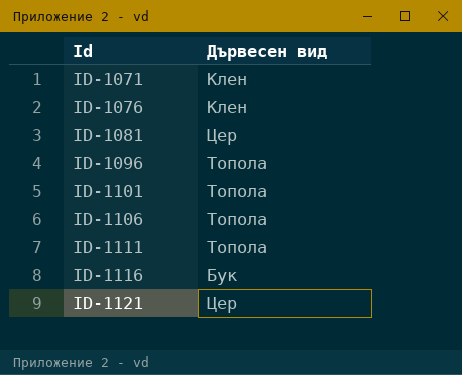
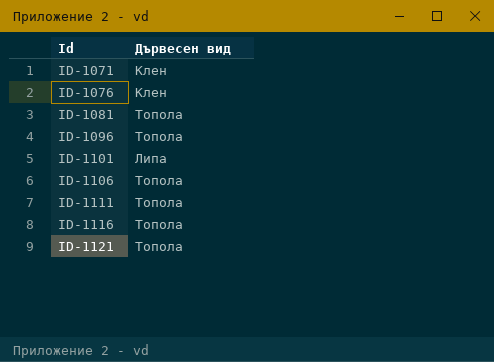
ID-1081 | Дървесен вид: Цер -> Топола
ID-1101 | Дървесен вид: Топола -> Липа
ID-1116 | Дървесен вид: Бук -> Топола
ID-1121 | Дървесен вид: Цер -> Топола

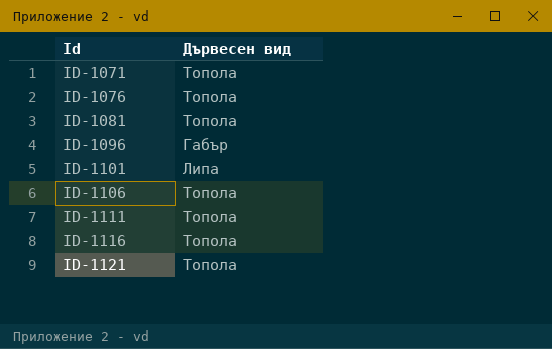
ID-1071 | Дървесен вид: Клен -> Топола
ID-1076 | Дървесен вид: Клен -> Топола
ID-1096 | Дървесен вид: Топола -> Габър

